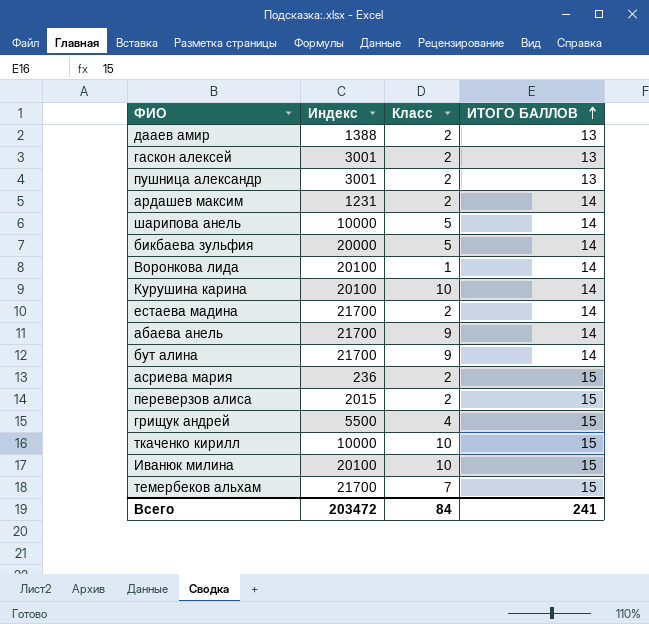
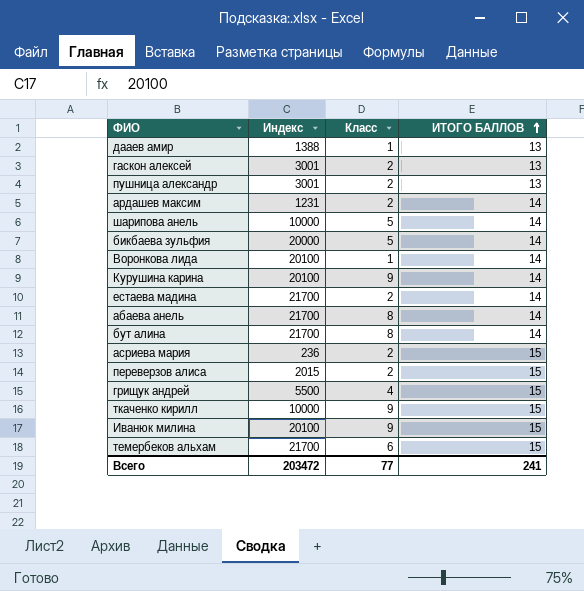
дааев амир | Класс: 2 -> 1
Курушина карина | Класс: 10 -> 9
абаева анель | Класс: 9 -> 8
бут алина | Класс: 9 -> 8
ткаченко кирилл | Класс: 10 -> 9
Иванюк милина | Класс: 10 -> 9
темербеков альхам | Класс: 7 -> 6
Всего | Класс: 84 -> 77

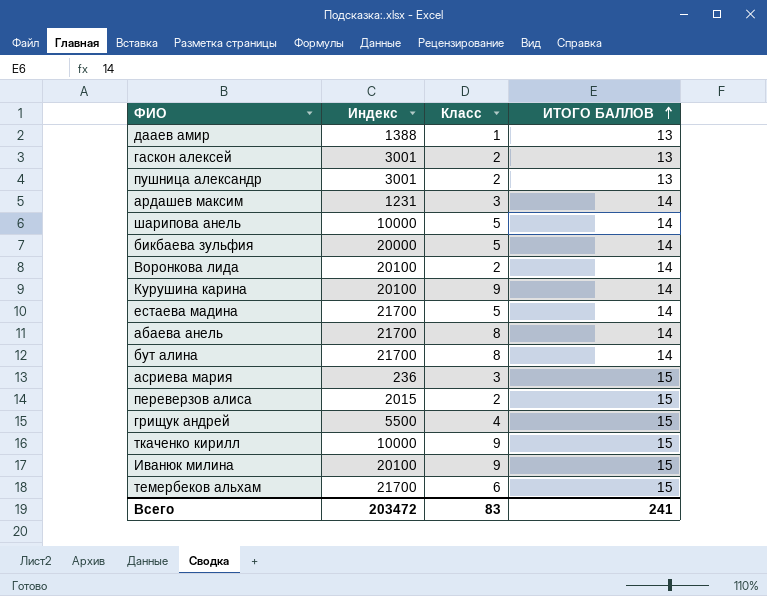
ардашев максим | Класс: 2 -> 3
Воронкова лида | Класс: 1 -> 2
естаева мадина | Класс: 2 -> 5
асриева мария | Класс: 2 -> 3
Всего | Класс: 77 -> 83

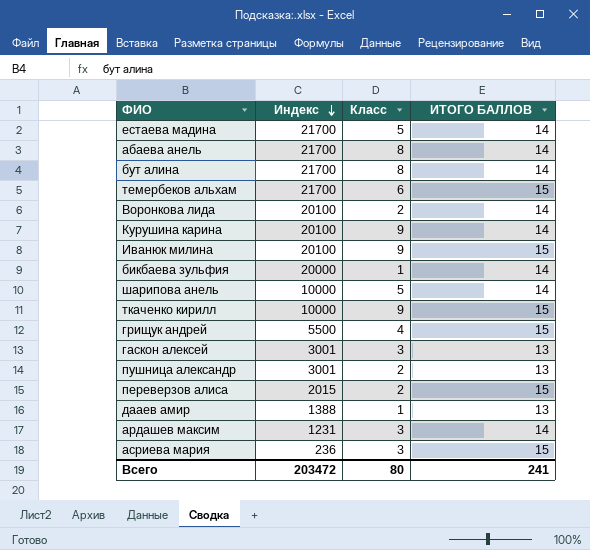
row order: ИТОГО БАЛЛОВ ascending -> Индекс descending
бикбаева зульфия | Класс: 5 -> 1
гаскон алексей | Класс: 2 -> 3
Всего | Класс: 83 -> 80

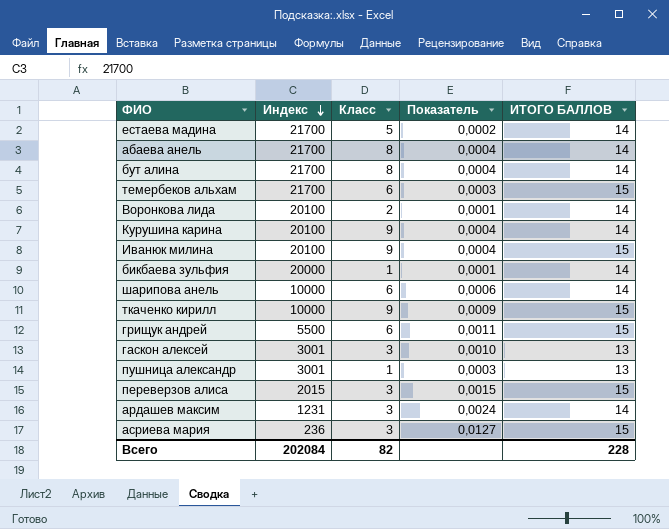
column Показатель | formula: none -> [Класс] / [Индекс]
row дааев амир: 1388 | 1 | 13 -> none
шарипова анель | Класс: 5 -> 6
грищук андрей | Класс: 4 -> 6
пушница александр | Класс: 2 -> 1
переверзов алиса | Класс: 2 -> 3
Всего | Индекс: 203472 -> 202084
Всего | Класс: 80 -> 82
Всего | ИТОГО БАЛЛОВ: 241 -> 228

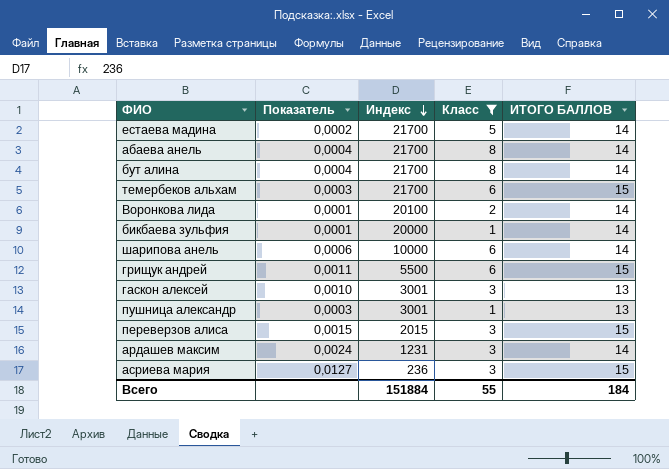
filter: none -> Класс != 9
column Показатель | position: 4 -> 2
Всего | Индекс: 202084 -> 151884
Всего | Класс: 82 -> 55
Всего | ИТОГО БАЛЛОВ: 228 -> 184

